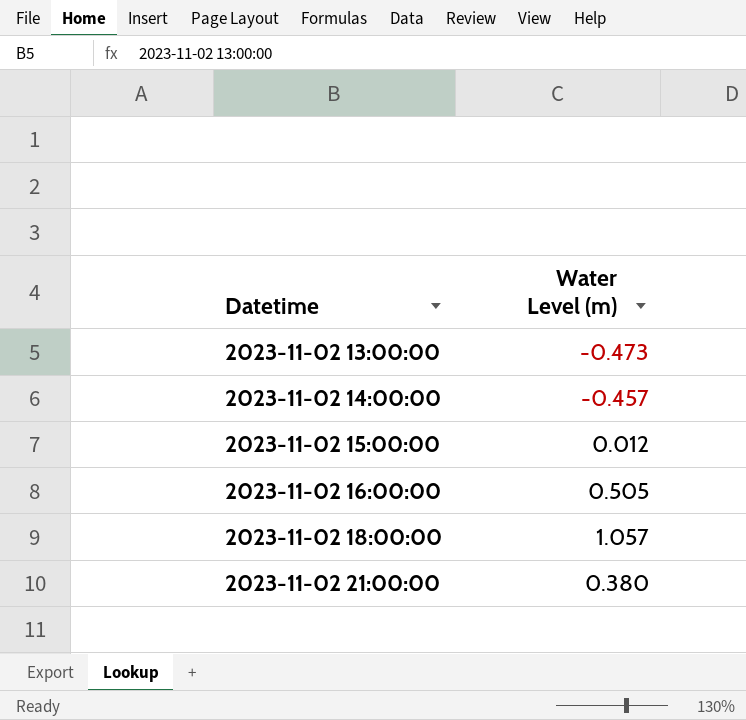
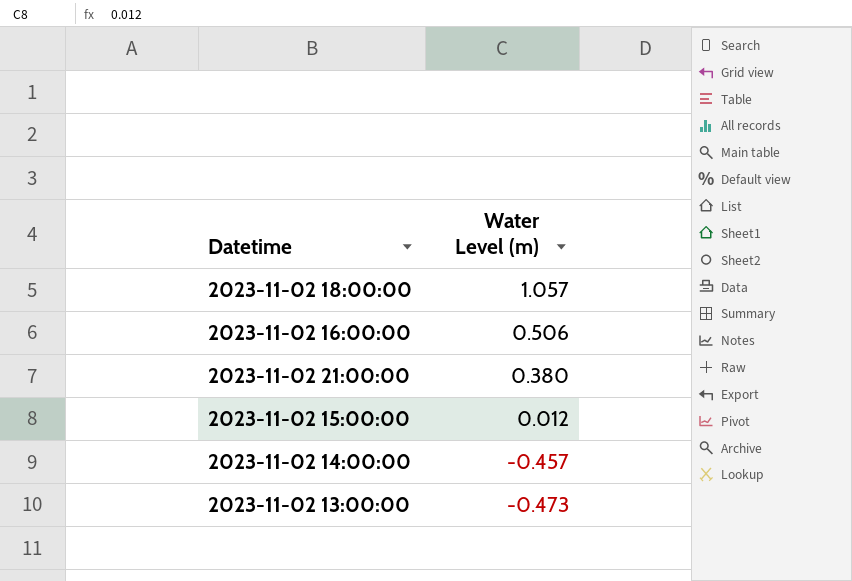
row order: Datetime ascending -> Water Level (m) descending
2023-11-02 16:00:00 | Water Level (m): 0.505 -> 0.506

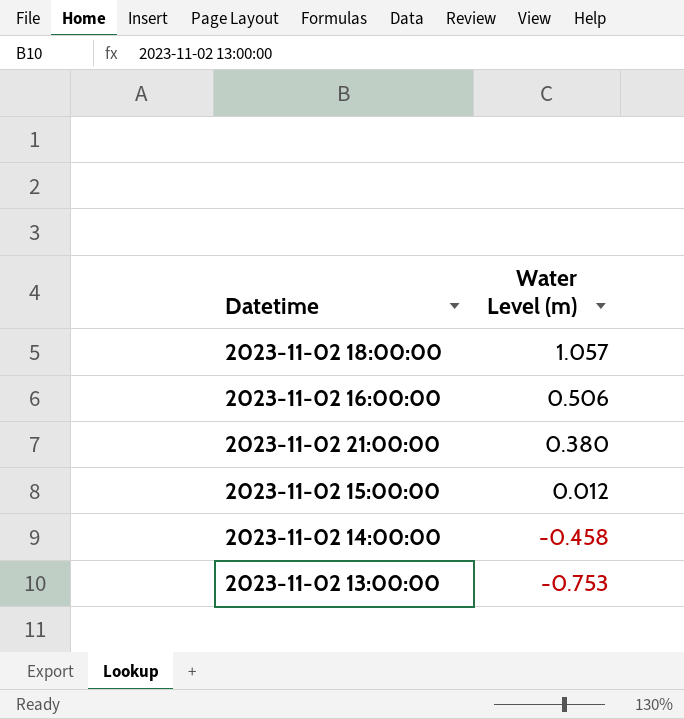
2023-11-02 14:00:00 | Water Level (m): -0.457 -> -0.458
2023-11-02 13:00:00 | Water Level (m): -0.473 -> -0.753

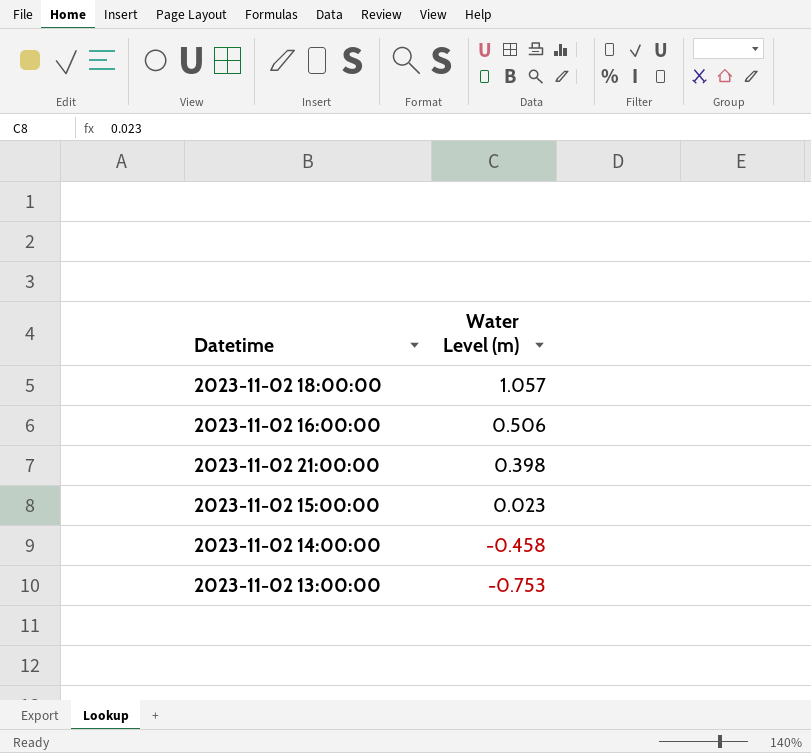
2023-11-02 21:00:00 | Water Level (m): 0.380 -> 0.398
2023-11-02 15:00:00 | Water Level (m): 0.012 -> 0.023

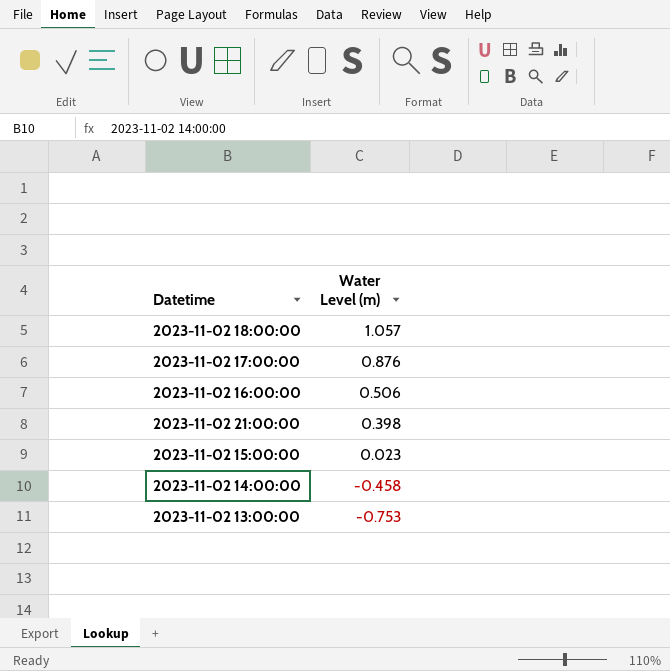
row 2023-11-02 17:00:00: none -> 0.876

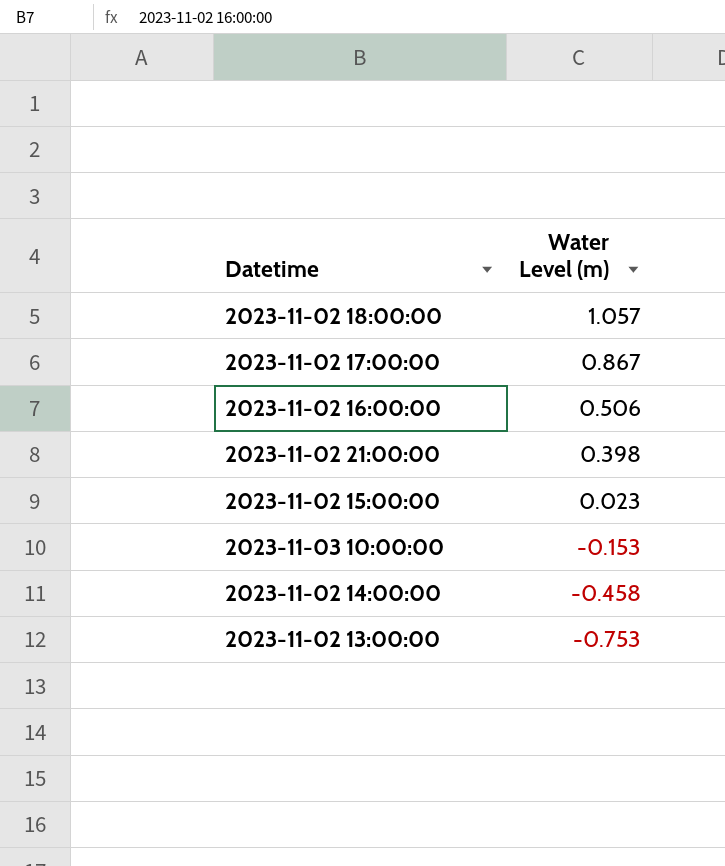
2023-11-02 17:00:00 | Water Level (m): 0.876 -> 0.867
row 2023-11-03 10:00:00: none -> -0.153

